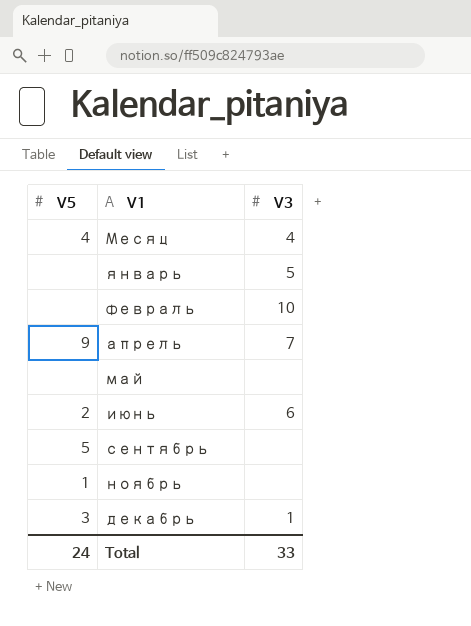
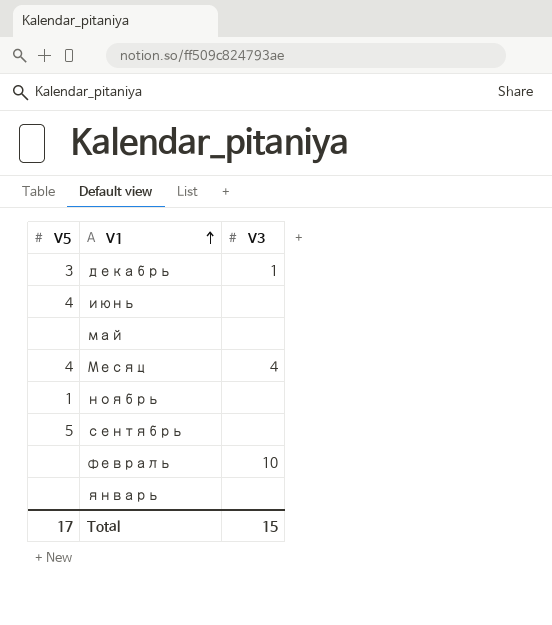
row order: none -> V1 ascending
row апрель: 9 | 7 -> none
июнь | V5: 2 -> 4
июнь | V3: 6 -> none
январь | V3: 5 -> none
Total | V5: 24 -> 17
Total | V3: 33 -> 15

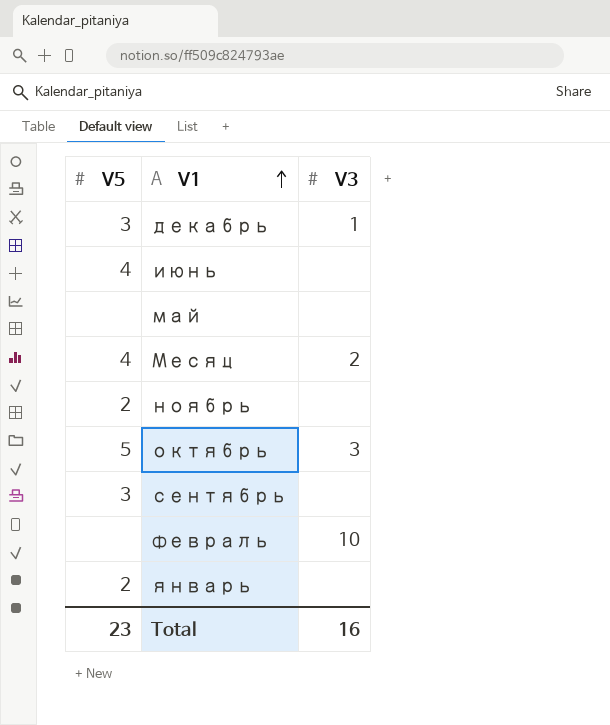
Месяц | V3: 4 -> 2
ноябрь | V5: 1 -> 2
row октябрь: none -> 5 | 3
сентябрь | V5: 5 -> 3
январь | V5: none -> 2
Total | V5: 17 -> 23
Total | V3: 15 -> 16

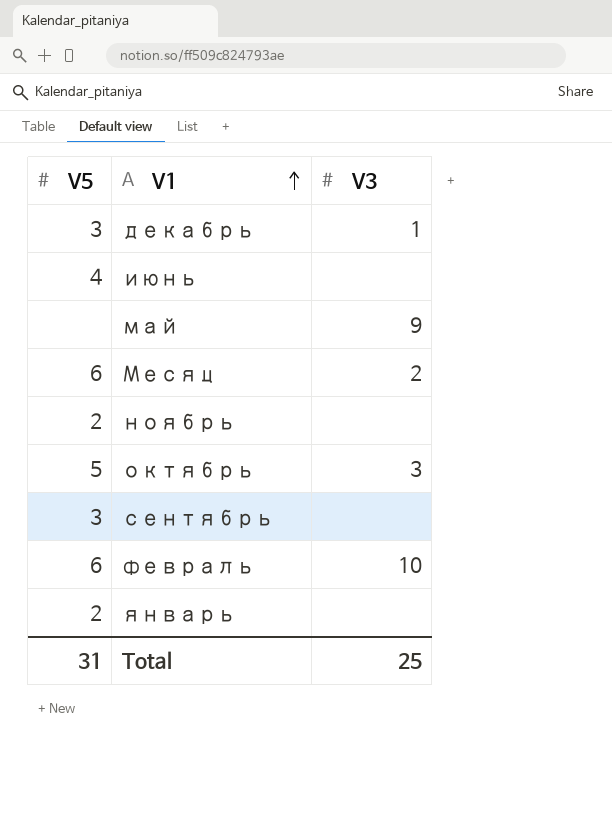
май | V3: none -> 9
Месяц | V5: 4 -> 6
февраль | V5: none -> 6
Total | V5: 23 -> 31
Total | V3: 16 -> 25

